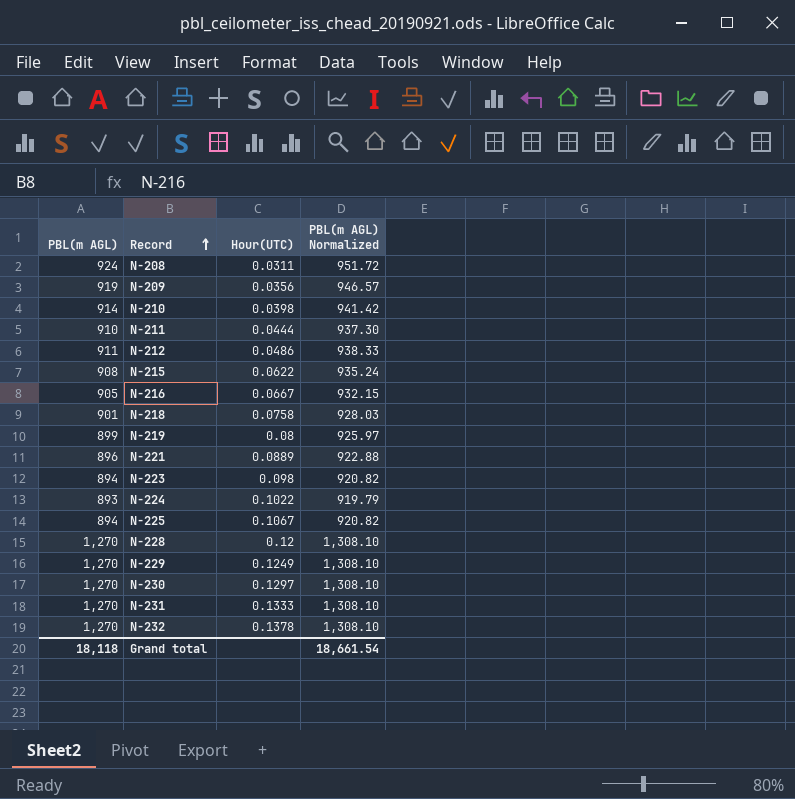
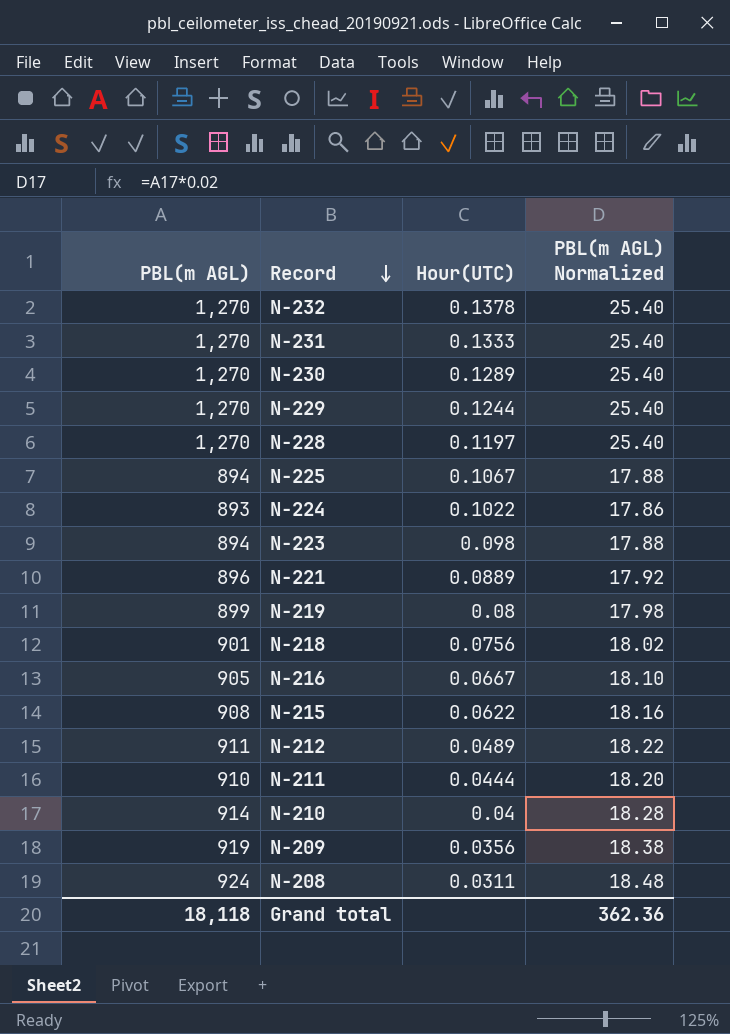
row order: Record ascending -> Record descending
column PBL(m AGL) Normalized | formula: [PBL(m AGL)] * 1.03 -> [PBL(m AGL)] * 0.02
N-230 | Hour(UTC): 0.1297 -> 0.1289
N-229 | Hour(UTC): 0.1249 -> 0.1244
N-228 | Hour(UTC): 0.12 -> 0.1197
N-218 | Hour(UTC): 0.0758 -> 0.0756
N-212 | Hour(UTC): 0.0486 -> 0.0489
N-210 | Hour(UTC): 0.0398 -> 0.04
Grand total | PBL(m AGL) Normalized: 18,661.54 -> 362.36

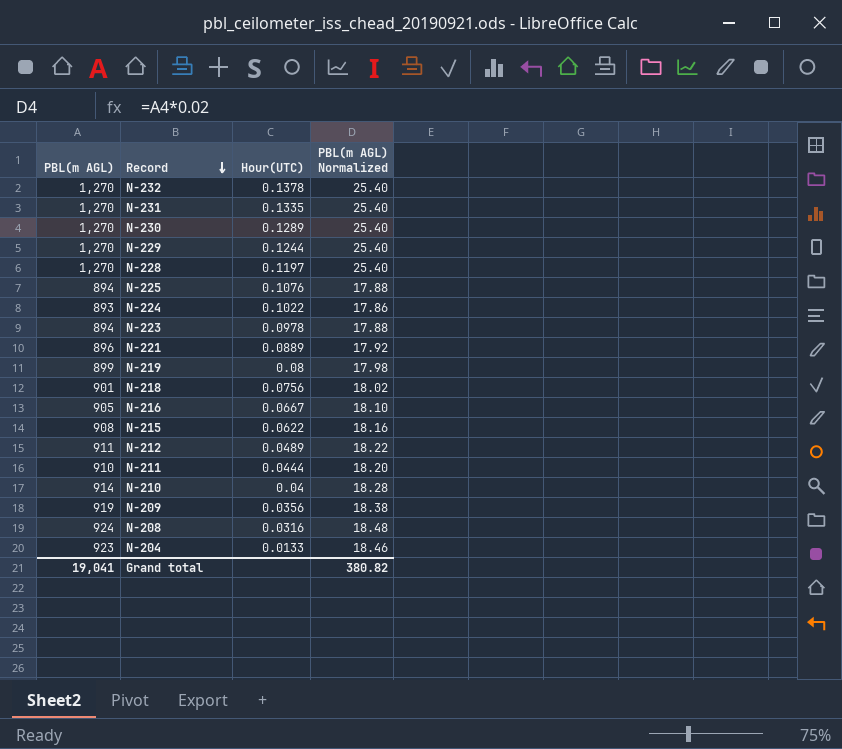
N-231 | Hour(UTC): 0.1333 -> 0.1335
N-225 | Hour(UTC): 0.1067 -> 0.1076
N-223 | Hour(UTC): 0.098 -> 0.0978
N-208 | Hour(UTC): 0.0311 -> 0.0316
row N-204: none -> 923 | 0.0133 | 18.46
Grand total | PBL(m AGL): 18,118 -> 19,041
Grand total | PBL(m AGL) Normalized: 362.36 -> 380.82

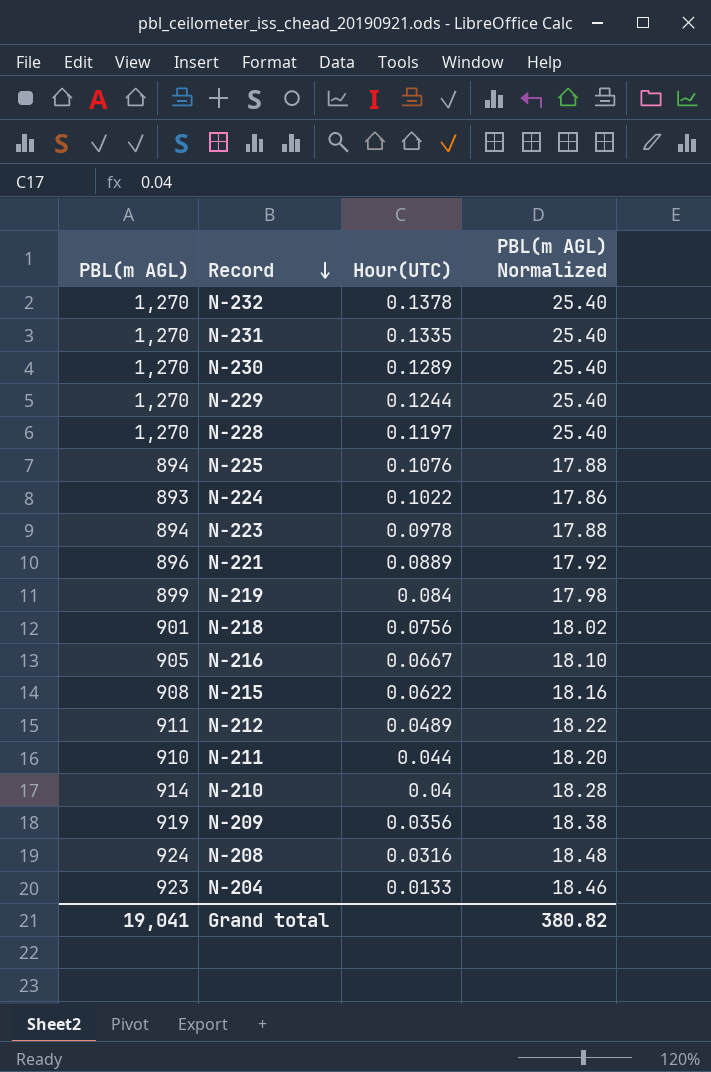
N-219 | Hour(UTC): 0.08 -> 0.084
N-211 | Hour(UTC): 0.0444 -> 0.044

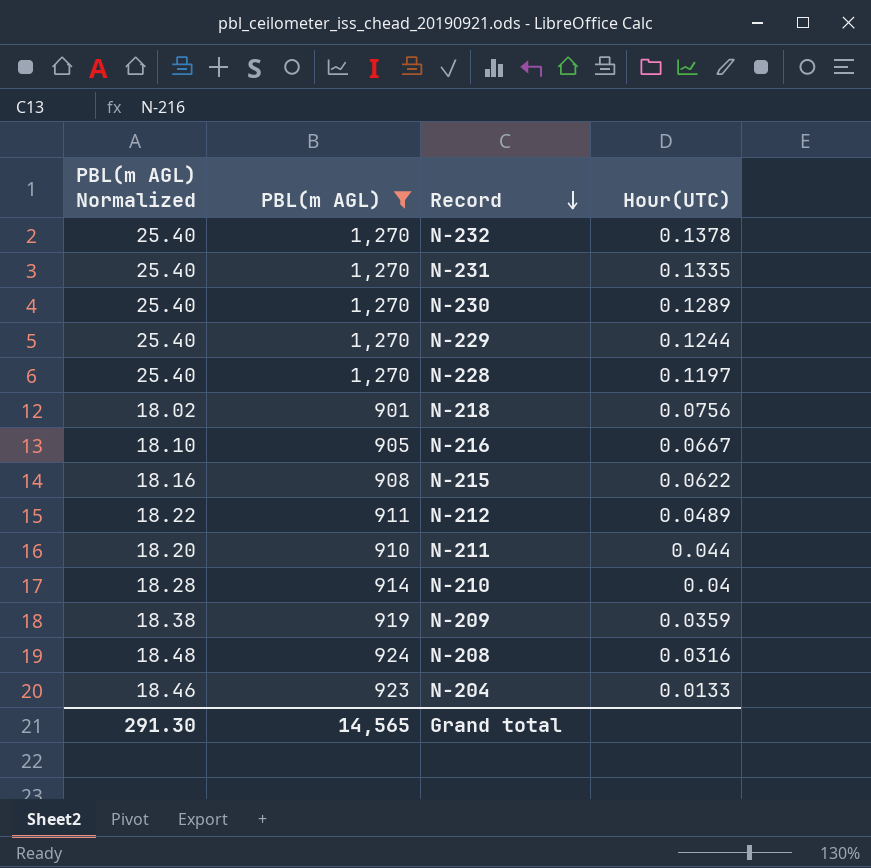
filter: none -> PBL(m AGL) >= 901
column PBL(m AGL) Normalized | position: 4 -> 1
N-209 | Hour(UTC): 0.0356 -> 0.0359
Grand total | PBL(m AGL) Normalized: 380.82 -> 291.30
Grand total | PBL(m AGL): 19,041 -> 14,565

